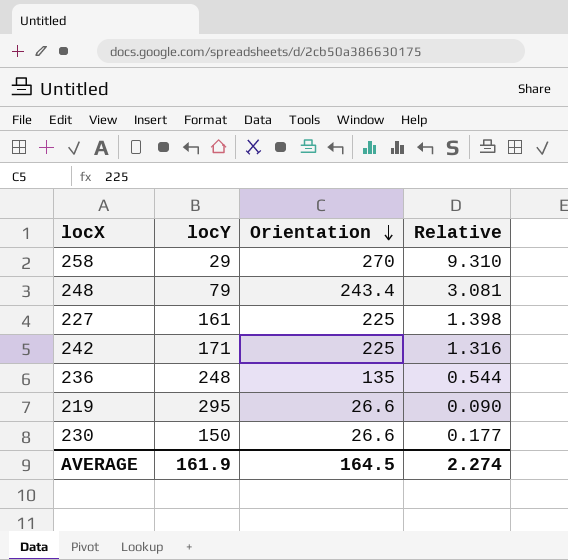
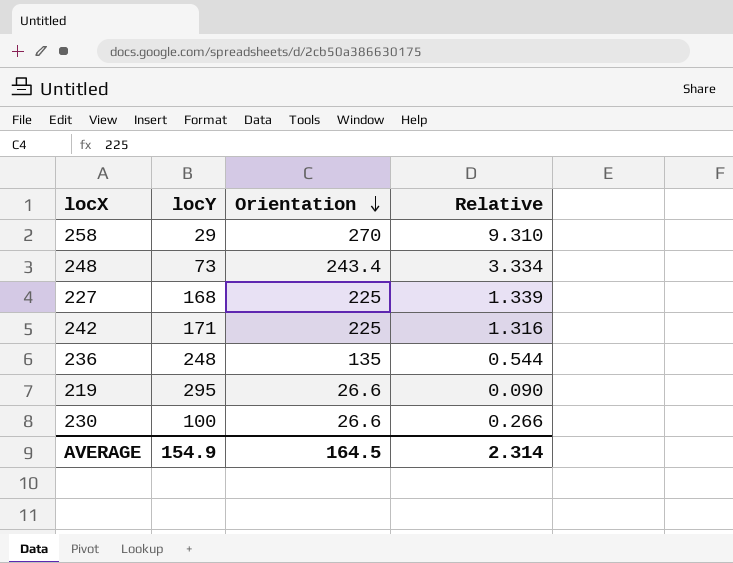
248 | locY: 79 -> 73
248 | Relative: 3.081 -> 3.334
227 | locY: 161 -> 168
227 | Relative: 1.398 -> 1.339
230 | locY: 150 -> 100
230 | Relative: 0.177 -> 0.266
AVERAGE | locY: 161.9 -> 154.9
AVERAGE | Relative: 2.274 -> 2.314

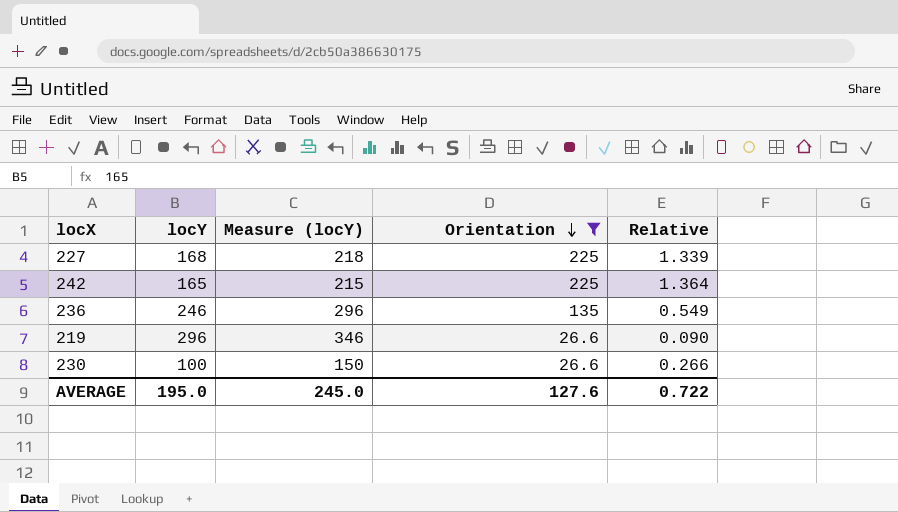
filter: none -> Orientation <= 225
column Measure (locY) | formula: none -> [locY] + 50
242 | locY: 171 -> 165
242 | Relative: 1.316 -> 1.364
236 | locY: 248 -> 246
236 | Relative: 0.544 -> 0.549
219 | locY: 295 -> 296
AVERAGE | locY: 154.9 -> 195.0
AVERAGE | Orientation: 164.5 -> 127.6
AVERAGE | Relative: 2.314 -> 0.722

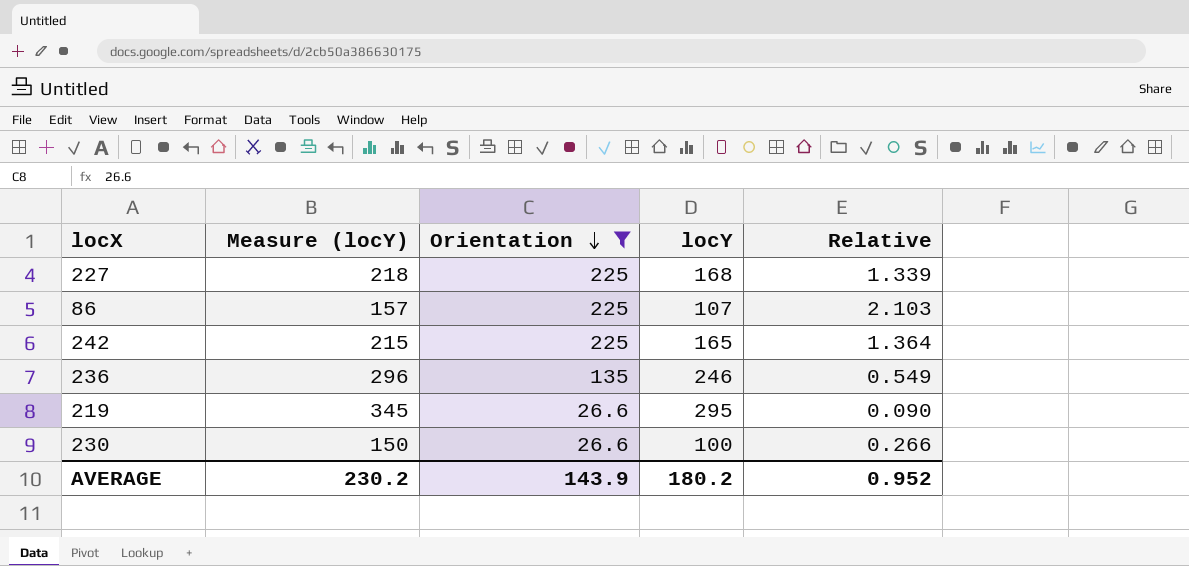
column locY | position: 2 -> 4
row 86: none -> 157 | 225 | 107 | 2.103
219 | Measure (locY): 346 -> 345
219 | locY: 296 -> 295
AVERAGE | Measure (locY): 245.0 -> 230.2
AVERAGE | Orientation: 127.6 -> 143.9
AVERAGE | locY: 195.0 -> 180.2
AVERAGE | Relative: 0.722 -> 0.952

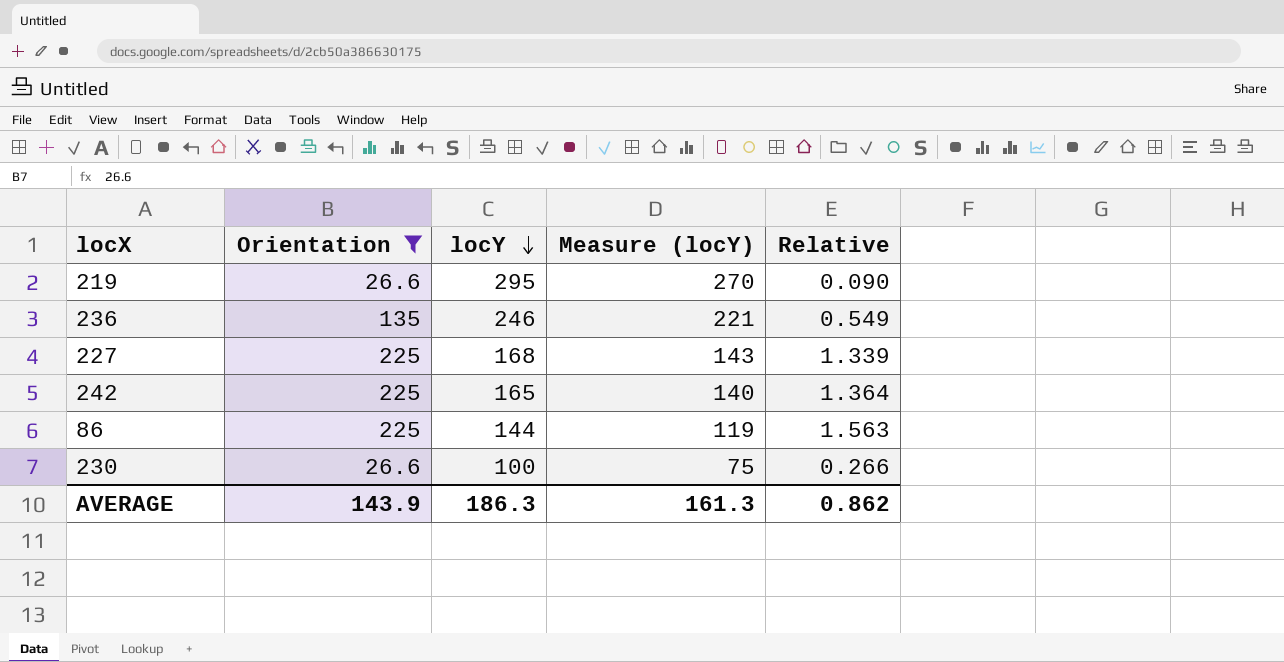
row order: Orientation descending -> locY descending
column Measure (locY) | formula: [locY] + 50 -> [locY] - 25
column Measure (locY) | position: 2 -> 4
86 | locY: 107 -> 144
86 | Relative: 2.103 -> 1.563
AVERAGE | locY: 180.2 -> 186.3
AVERAGE | Measure (locY): 230.2 -> 161.3
AVERAGE | Relative: 0.952 -> 0.862

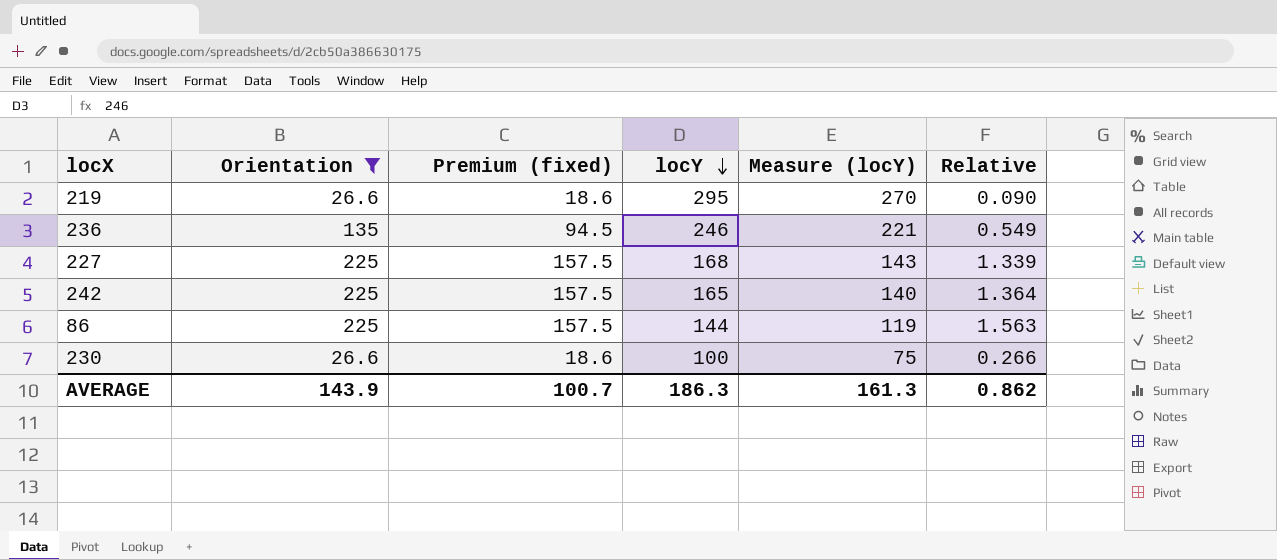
column Premium (fixed) | formula: none -> [Orientation] * 0.7

